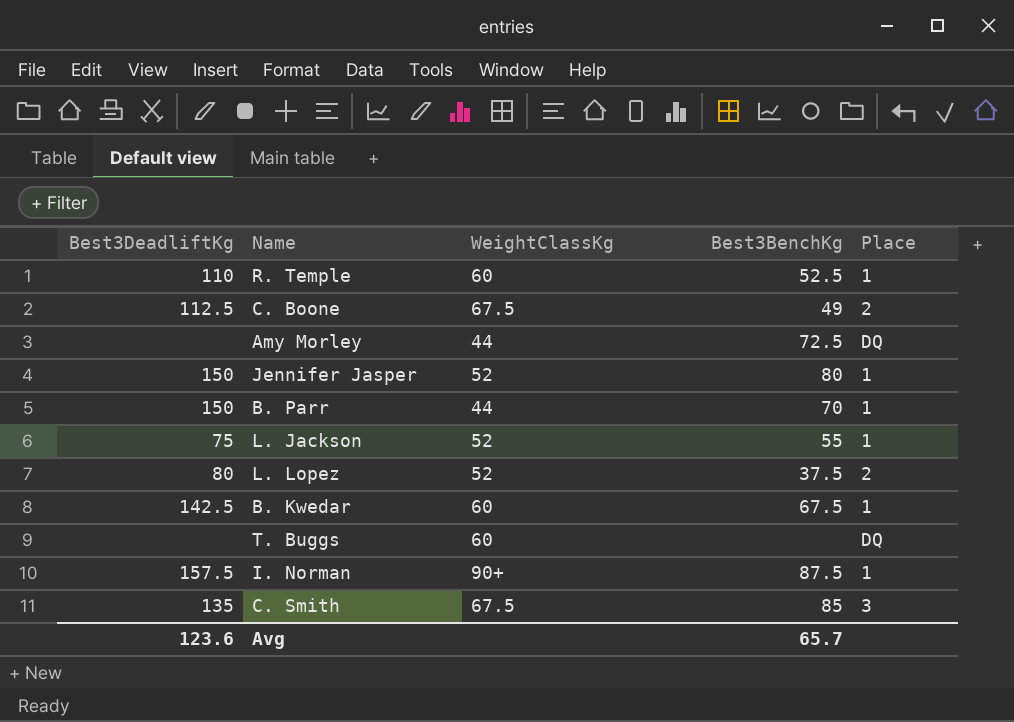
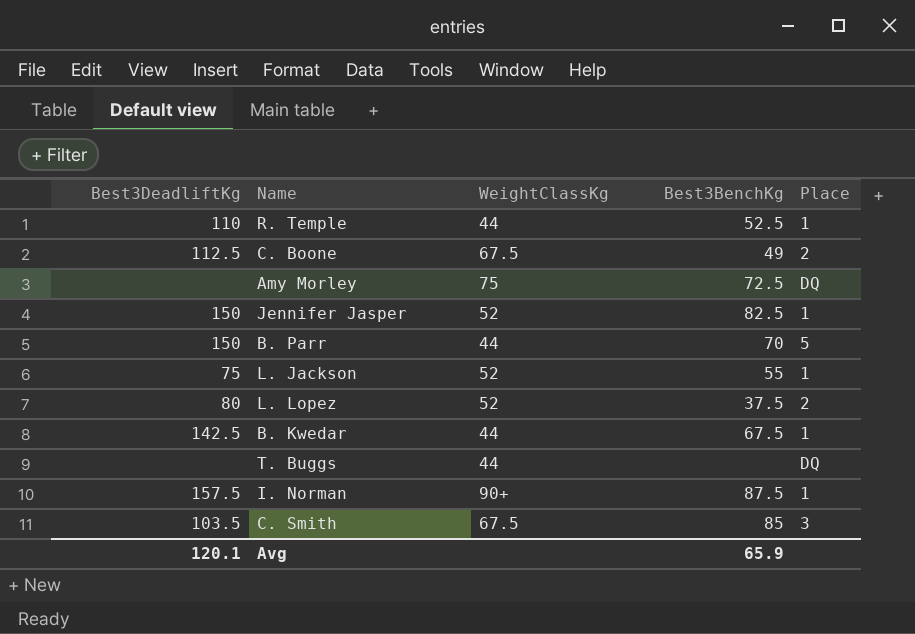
R. Temple | WeightClassKg: 60 -> 44
Amy Morley | WeightClassKg: 44 -> 75
Jennifer Jasper | Best3BenchKg: 80 -> 82.5
B. Parr | Place: 1 -> 5
B. Kwedar | WeightClassKg: 60 -> 44
T. Buggs | WeightClassKg: 60 -> 44
C. Smith | Best3DeadliftKg: 135 -> 103.5
Avg | Best3DeadliftKg: 123.6 -> 120.1
Avg | Best3BenchKg: 65.7 -> 65.9

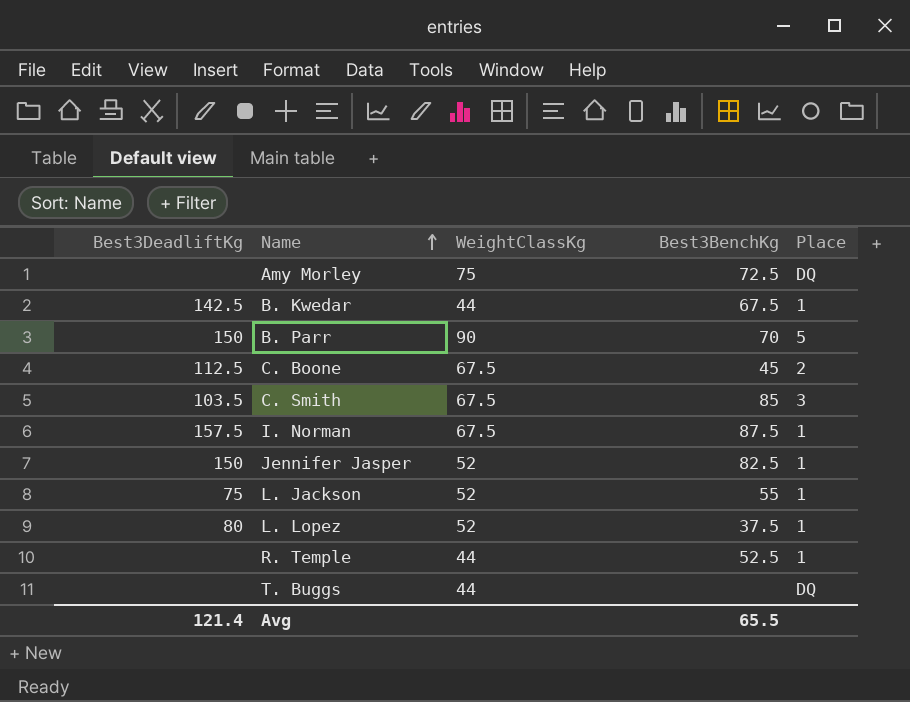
row order: none -> Name ascending
B. Parr | WeightClassKg: 44 -> 90
C. Boone | Best3BenchKg: 49 -> 45
I. Norman | WeightClassKg: 90+ -> 67.5
L. Lopez | Place: 2 -> 1
R. Temple | Best3DeadliftKg: 110 -> none
Avg | Best3DeadliftKg: 120.1 -> 121.4
Avg | Best3BenchKg: 65.9 -> 65.5

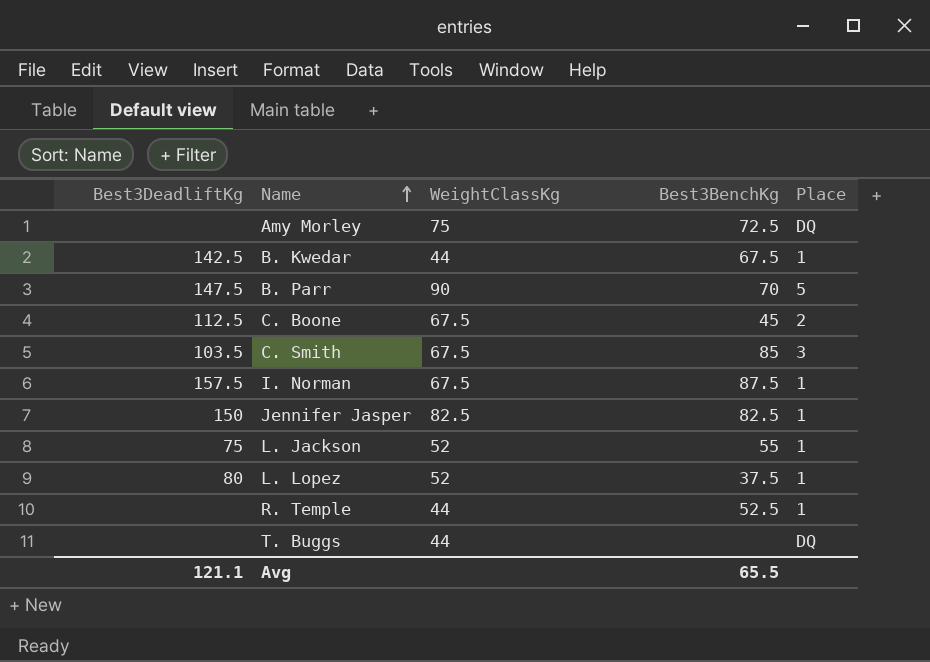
B. Parr | Best3DeadliftKg: 150 -> 147.5
Jennifer Jasper | WeightClassKg: 52 -> 82.5
Avg | Best3DeadliftKg: 121.4 -> 121.1

